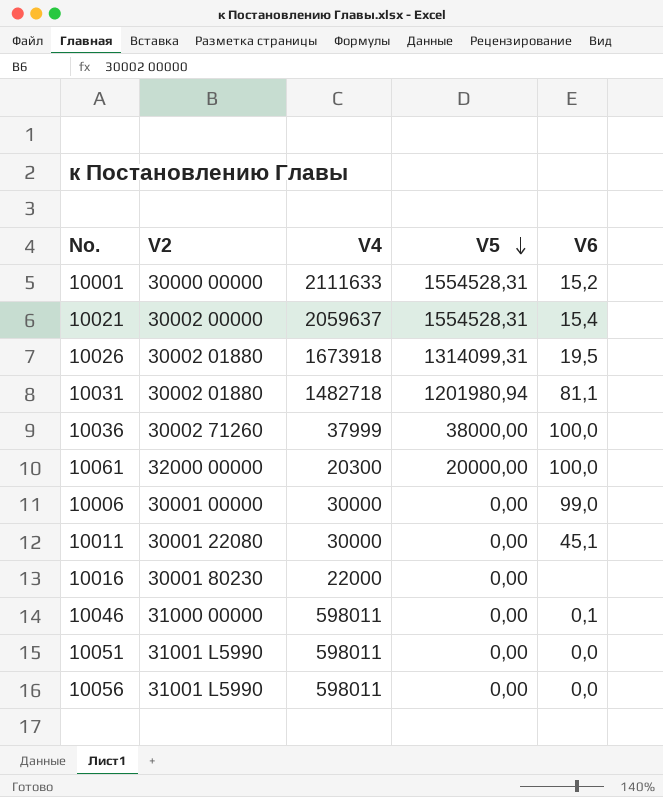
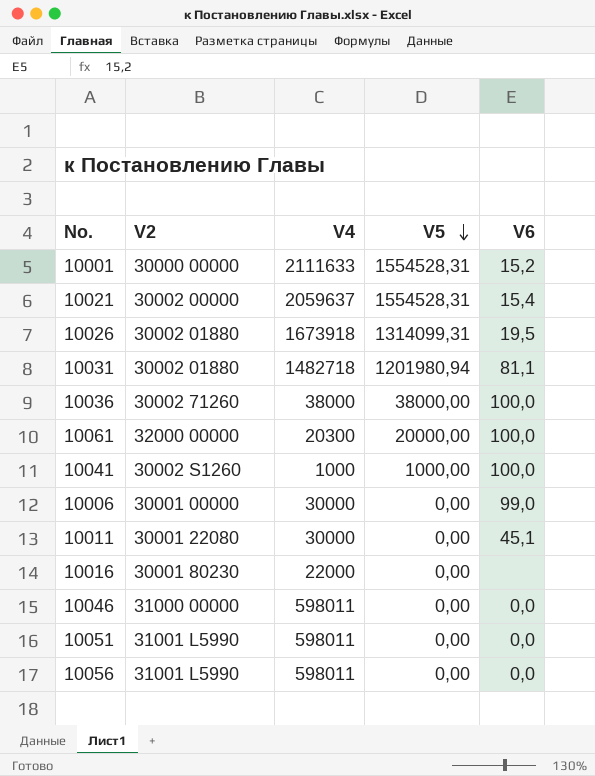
10036 | V4: 37999 -> 38000
row 10041: none -> 30002 S1260 | 1000 | 1000,00 | 100,0
10046 | V6: 0,1 -> 0,0

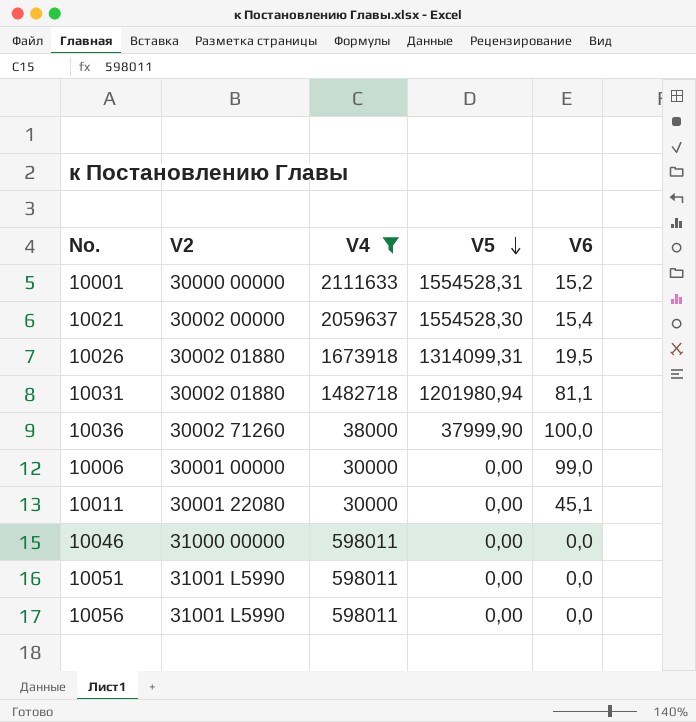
filter: none -> V4 >= 30000
10021 | V5: 1554528,31 -> 1554528,30
10036 | V5: 38000,00 -> 37999,90

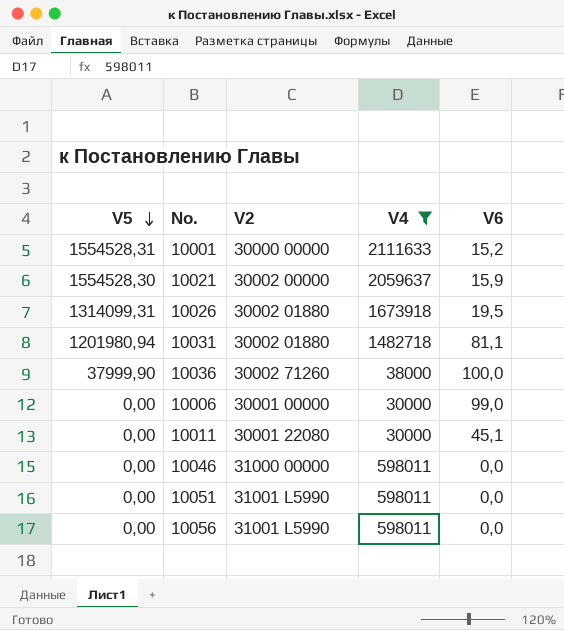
column V5 | position: 4 -> 1
10021 | V6: 15,4 -> 15,9

